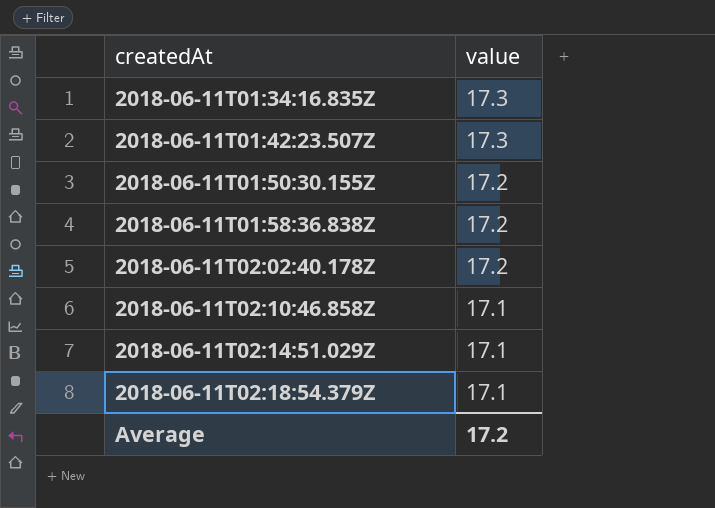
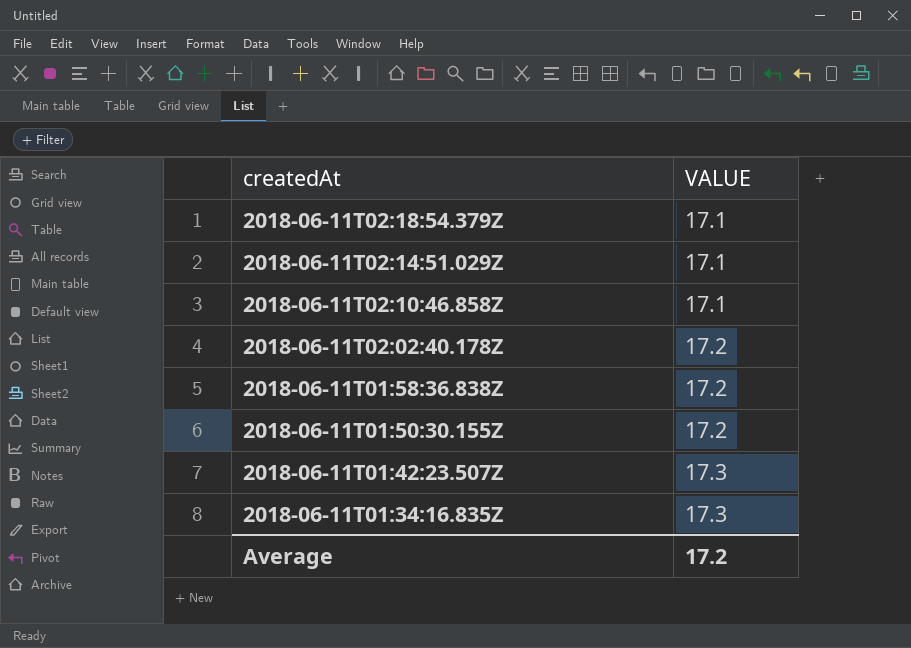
row order: createdAt ascending -> createdAt descending
column name: value -> VALUE

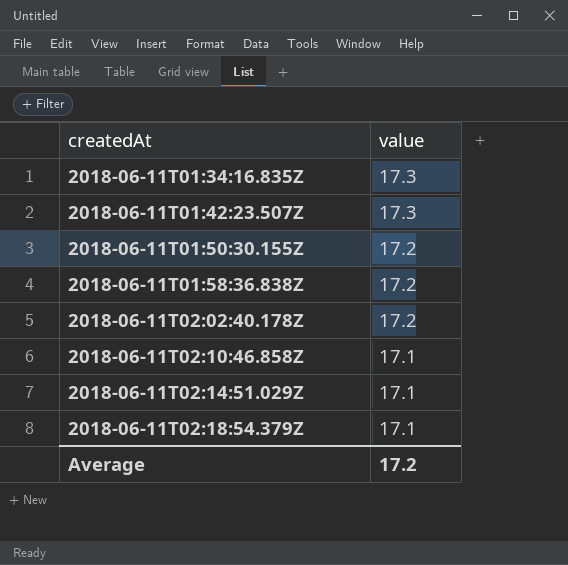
row order: createdAt descending -> createdAt ascending
column name: VALUE -> value

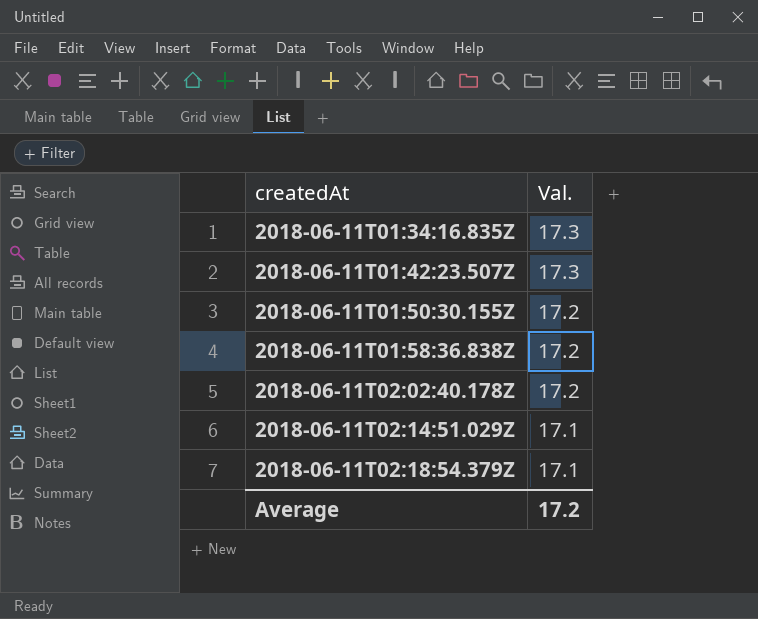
column name: value -> Val.
row 2018-06-11T02:10:46.858Z: 17.1 -> none

